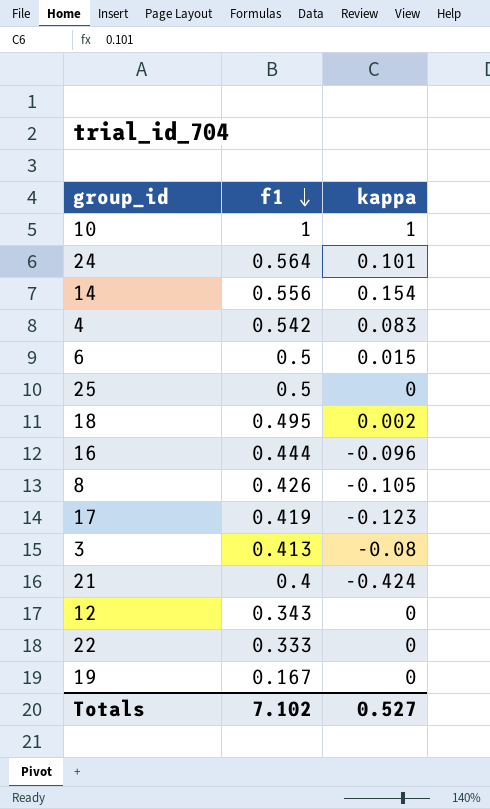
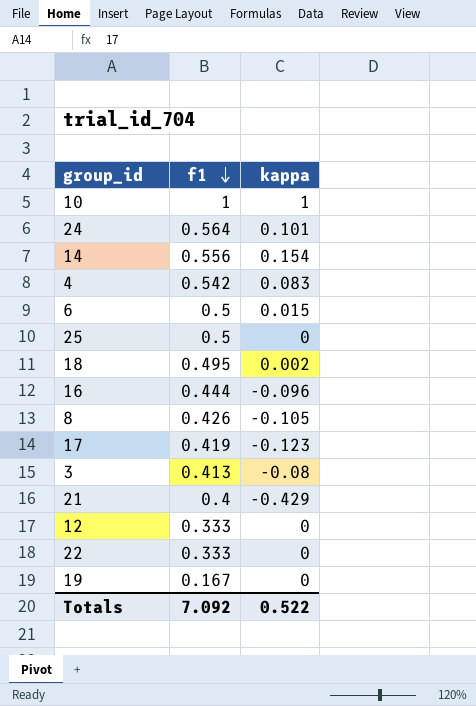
21 | kappa: -0.424 -> -0.429
12 | f1: 0.343 -> 0.333
Totals | f1: 7.102 -> 7.092
Totals | kappa: 0.527 -> 0.522

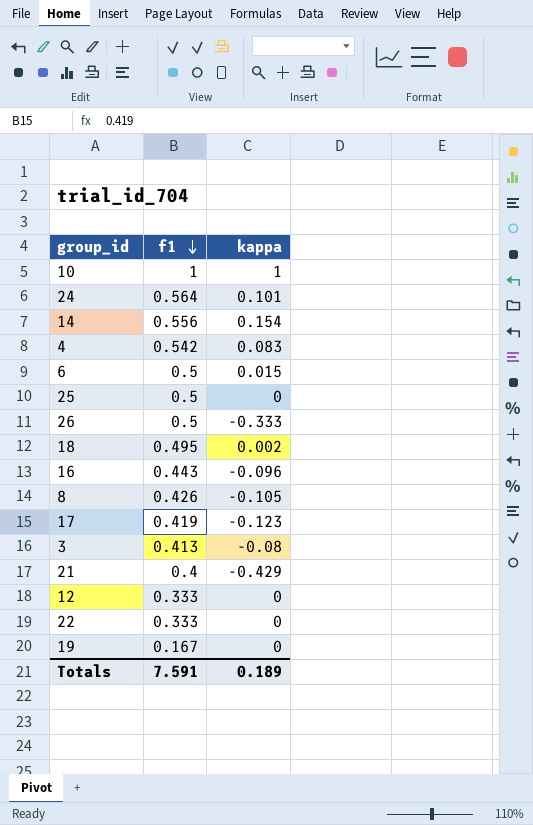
row 26: none -> 0.5 | -0.333
16 | f1: 0.444 -> 0.443
Totals | f1: 7.092 -> 7.591
Totals | kappa: 0.522 -> 0.189

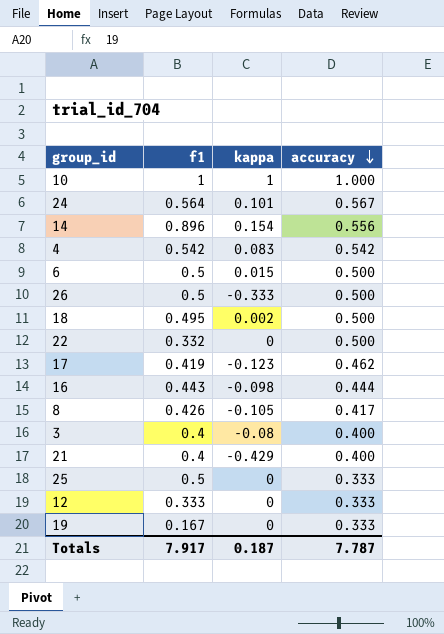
row order: f1 descending -> accuracy descending
column accuracy | position: none -> 4
14 | f1: 0.556 -> 0.896
22 | f1: 0.333 -> 0.332
16 | kappa: -0.096 -> -0.098
3 | f1: 0.413 -> 0.4
Totals | f1: 7.591 -> 7.917
Totals | kappa: 0.189 -> 0.187

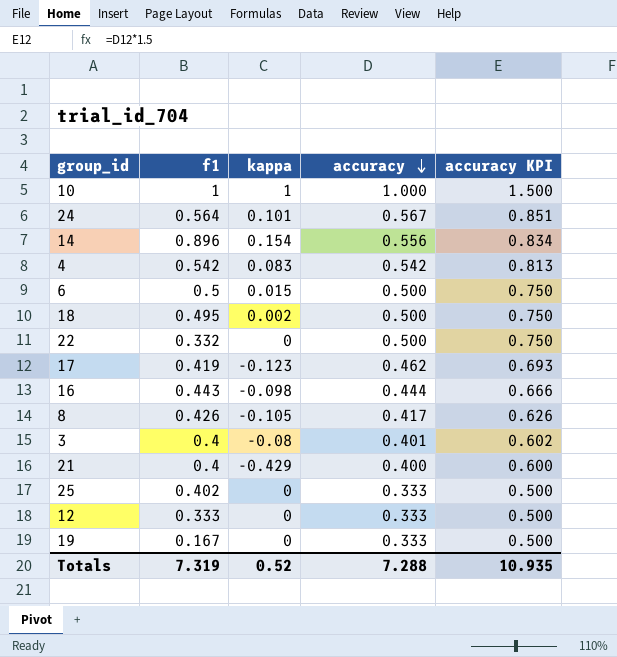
column accuracy KPI | formula: none -> [accuracy] * 1.5
row 26: 0.5 | -0.333 | 0.500 -> none
3 | accuracy: 0.400 -> 0.401
25 | f1: 0.5 -> 0.402
Totals | f1: 7.917 -> 7.319
Totals | kappa: 0.187 -> 0.52
Totals | accuracy: 7.787 -> 7.288

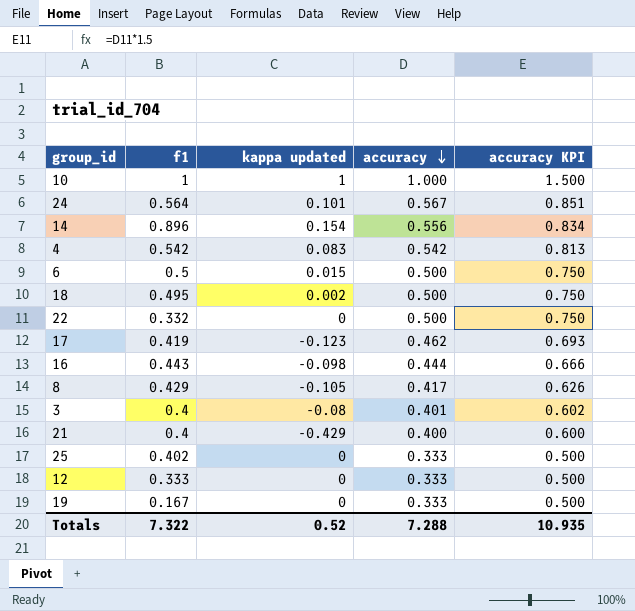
column name: kappa -> kappa updated
8 | f1: 0.426 -> 0.429
Totals | f1: 7.319 -> 7.322

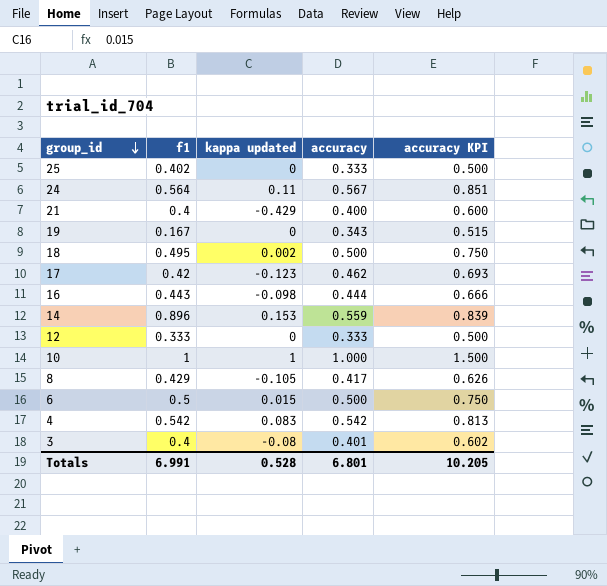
row order: accuracy descending -> group_id descending
row 22: 0.332 | 0 | 0.500 | 0.750 -> none
24 | kappa updated: 0.101 -> 0.11
19 | accuracy: 0.333 -> 0.343
19 | accuracy KPI: 0.500 -> 0.515
17 | f1: 0.419 -> 0.42
14 | kappa updated: 0.154 -> 0.153
14 | accuracy: 0.556 -> 0.559
14 | accuracy KPI: 0.834 -> 0.839
Totals | f1: 7.322 -> 6.991
Totals | kappa updated: 0.52 -> 0.528
Totals | accuracy: 7.288 -> 6.801
Totals | accuracy KPI: 10.935 -> 10.205

